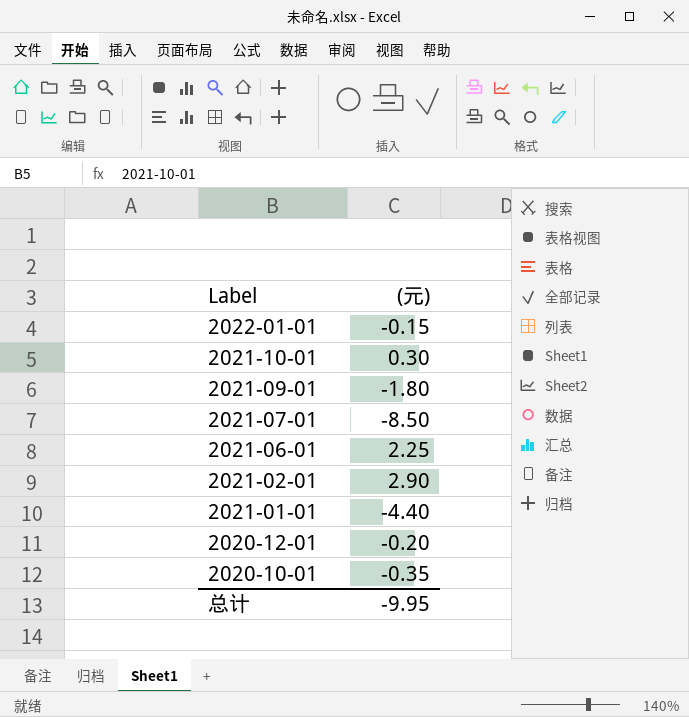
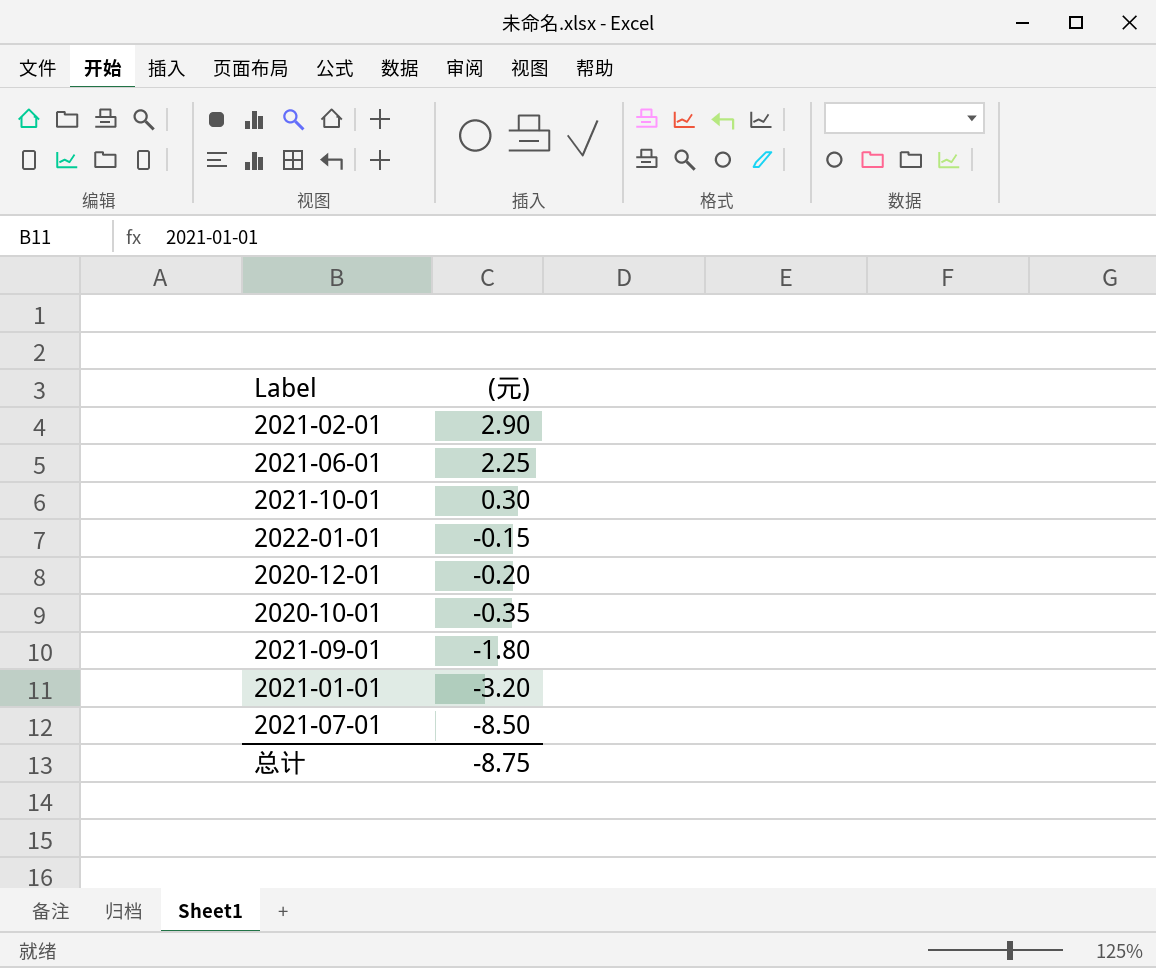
row order: Label descending -> (元) descending
2021-01-01 | (元): -4.40 -> -3.20
总计 | (元): -9.95 -> -8.75

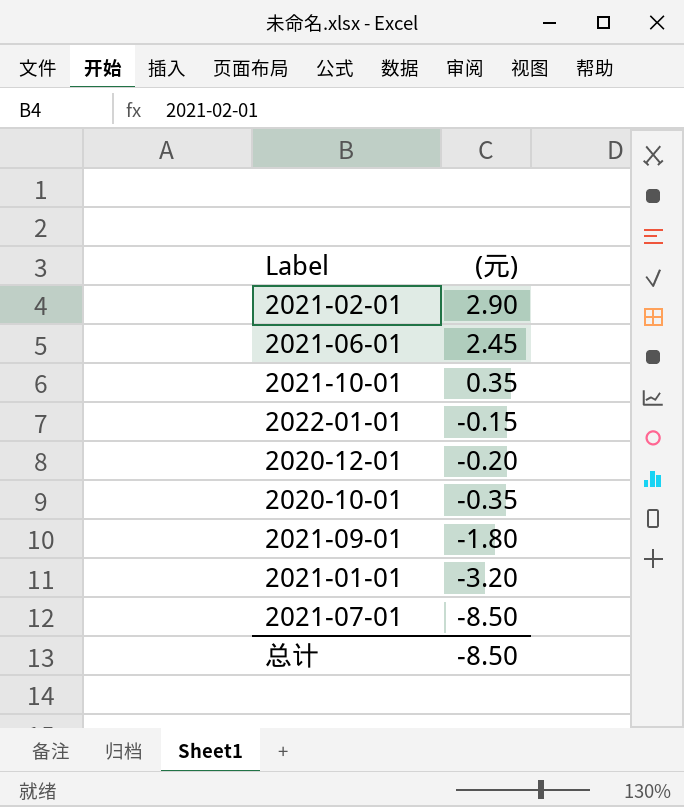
2021-06-01 | (元): 2.25 -> 2.45
2021-10-01 | (元): 0.30 -> 0.35
总计 | (元): -8.75 -> -8.50

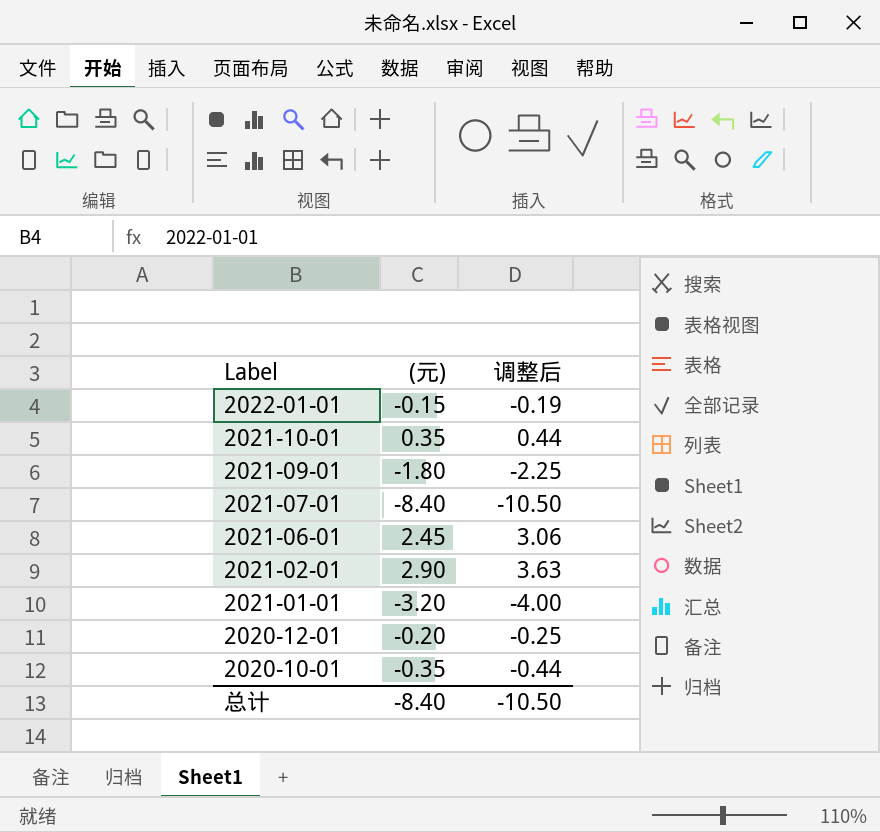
row order: (元) descending -> Label descending
column 调整后 | formula: none -> [(元)] * 1.25
2021-07-01 | (元): -8.50 -> -8.40
总计 | (元): -8.50 -> -8.40

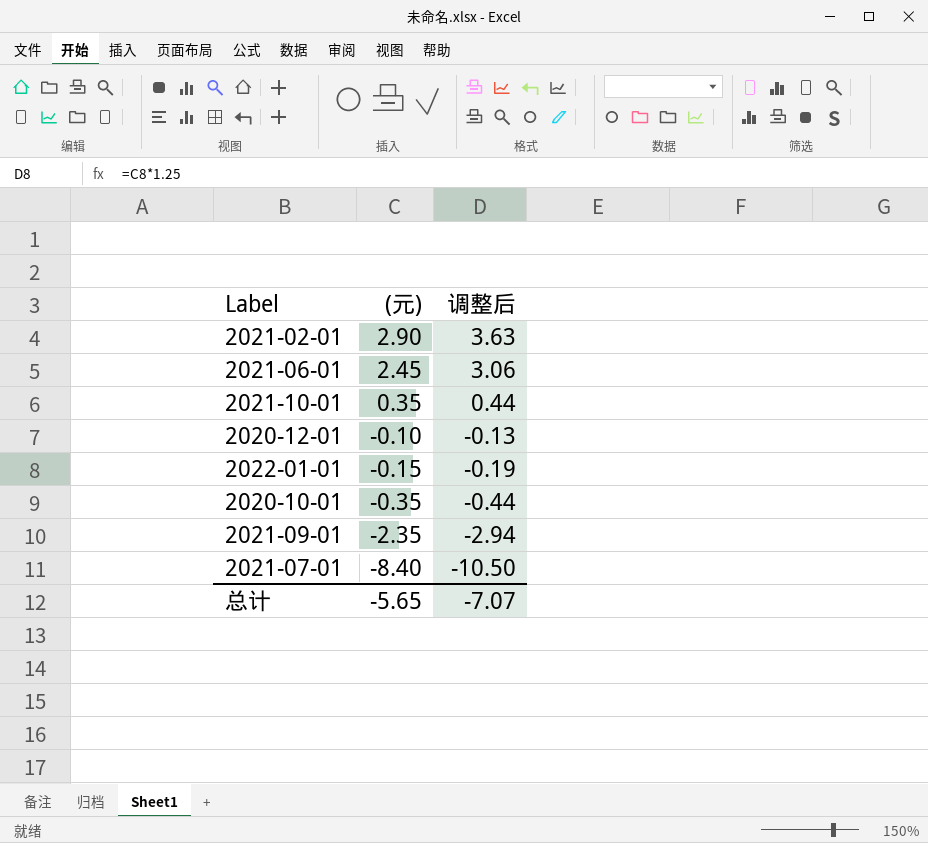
row order: Label descending -> (元) descending
row 2021-01-01: -3.20 | -4.00 -> none
2020-12-01 | (元): -0.20 -> -0.10
2020-12-01 | 调整后: -0.25 -> -0.13
2021-09-01 | (元): -1.80 -> -2.35
2021-09-01 | 调整后: -2.25 -> -2.94
总计 | (元): -8.40 -> -5.65
总计 | 调整后: -10.50 -> -7.07

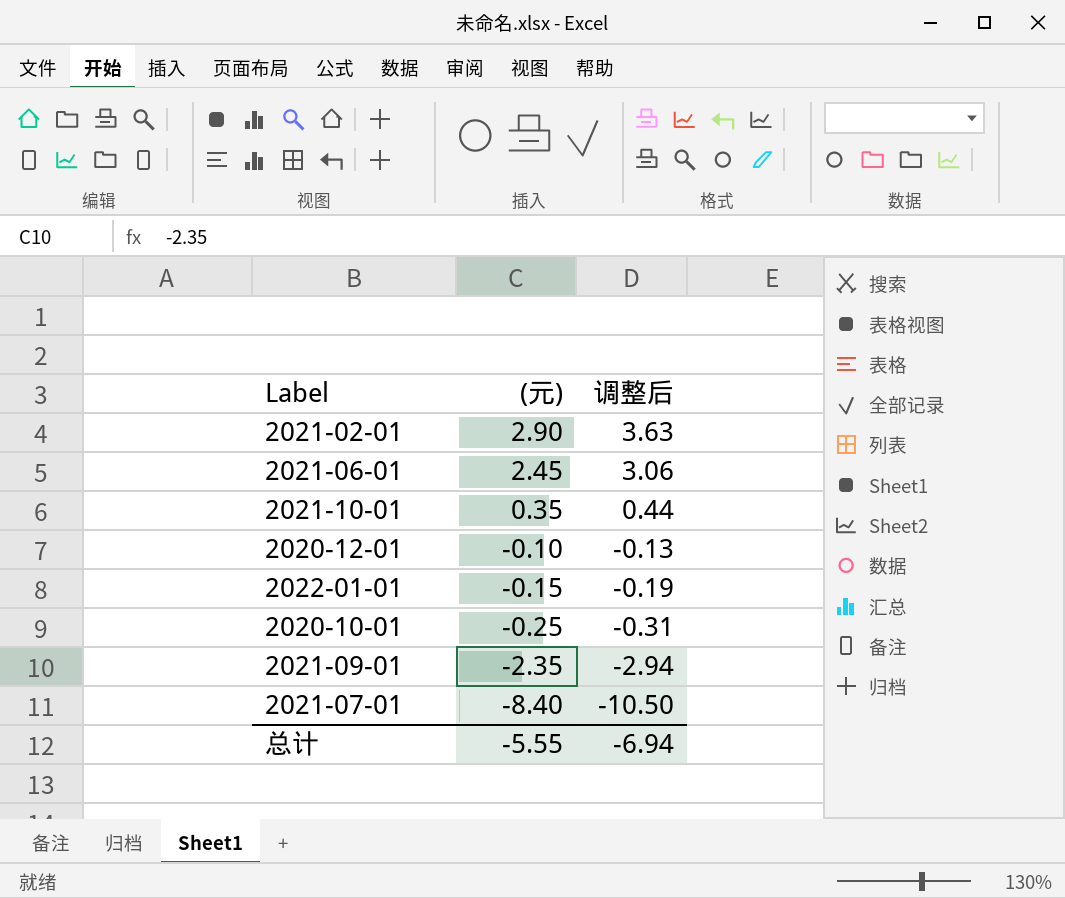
2020-10-01 | (元): -0.35 -> -0.25
2020-10-01 | 调整后: -0.44 -> -0.31
总计 | (元): -5.65 -> -5.55
总计 | 调整后: -7.07 -> -6.94

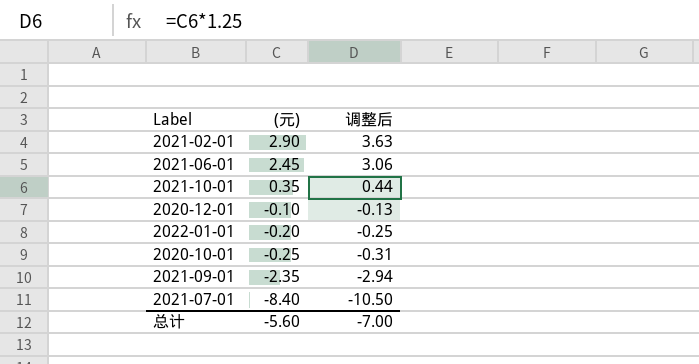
2022-01-01 | (元): -0.15 -> -0.20
2022-01-01 | 调整后: -0.19 -> -0.25
总计 | (元): -5.55 -> -5.60
总计 | 调整后: -6.94 -> -7.00

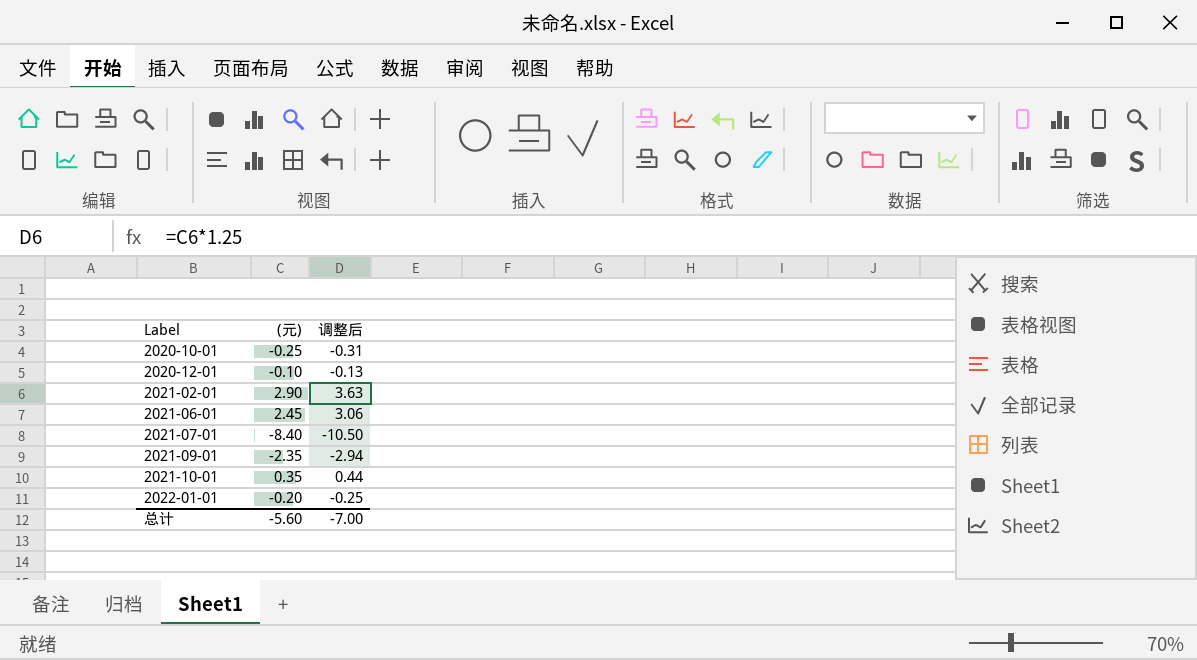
row order: (元) descending -> Label ascending

